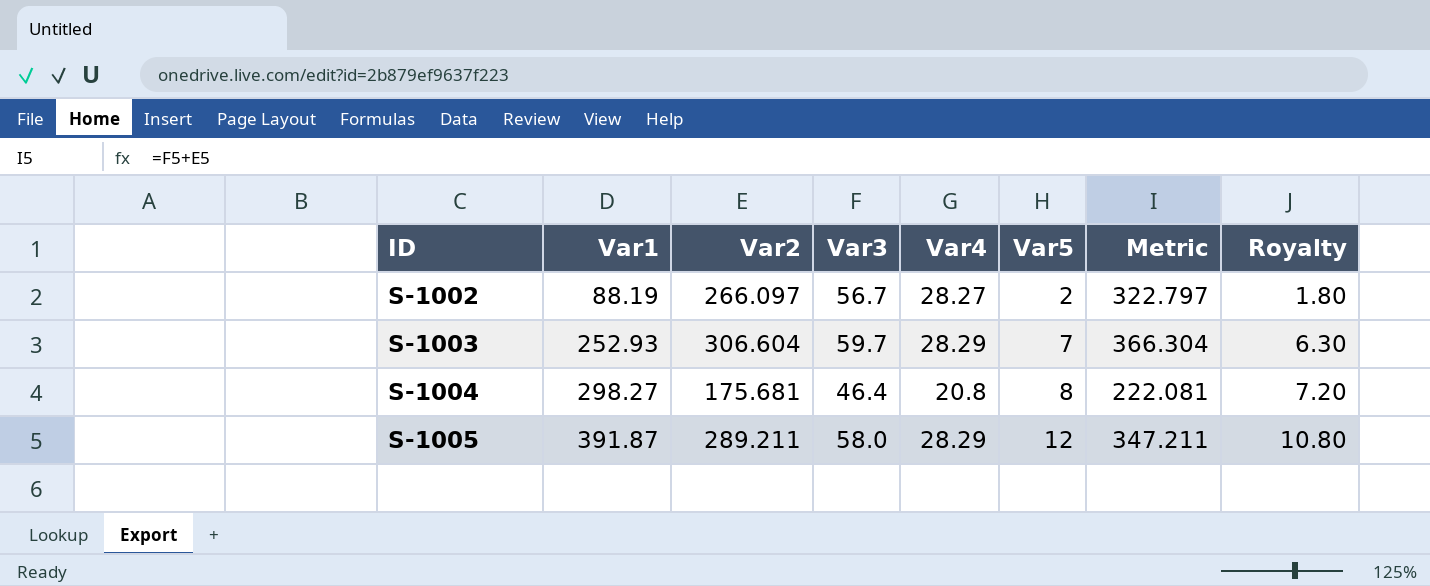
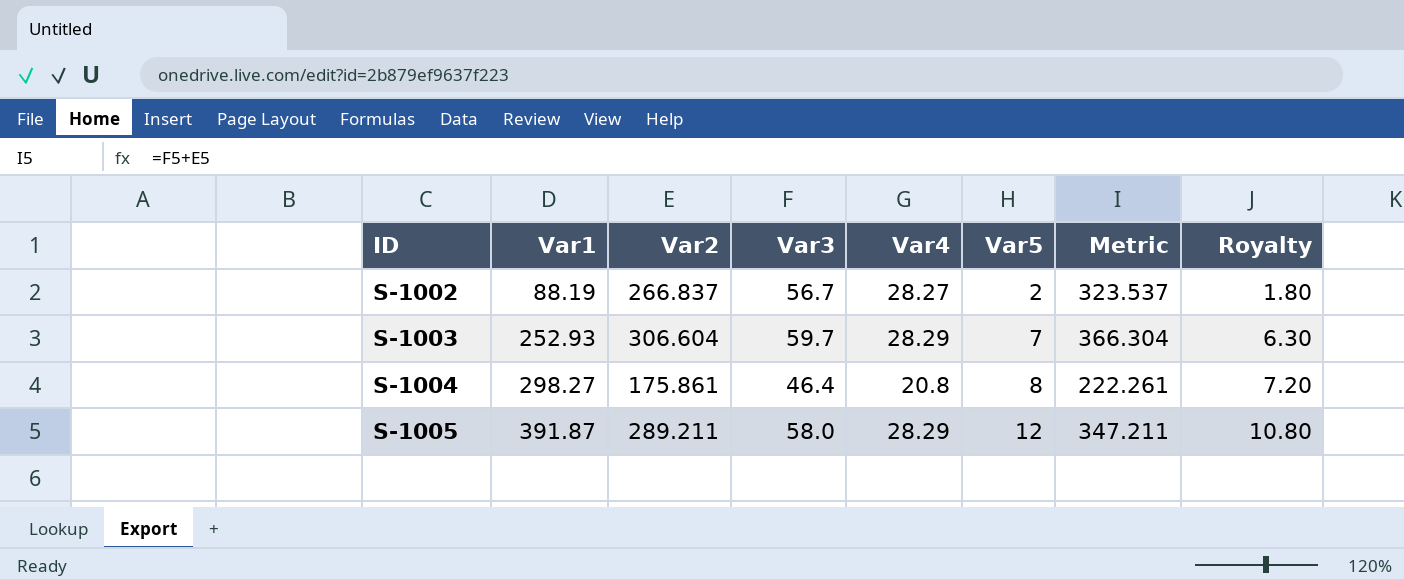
S-1002 | Var2: 266.097 -> 266.837
S-1002 | Metric: 322.797 -> 323.537
S-1004 | Var2: 175.681 -> 175.861
S-1004 | Metric: 222.081 -> 222.261

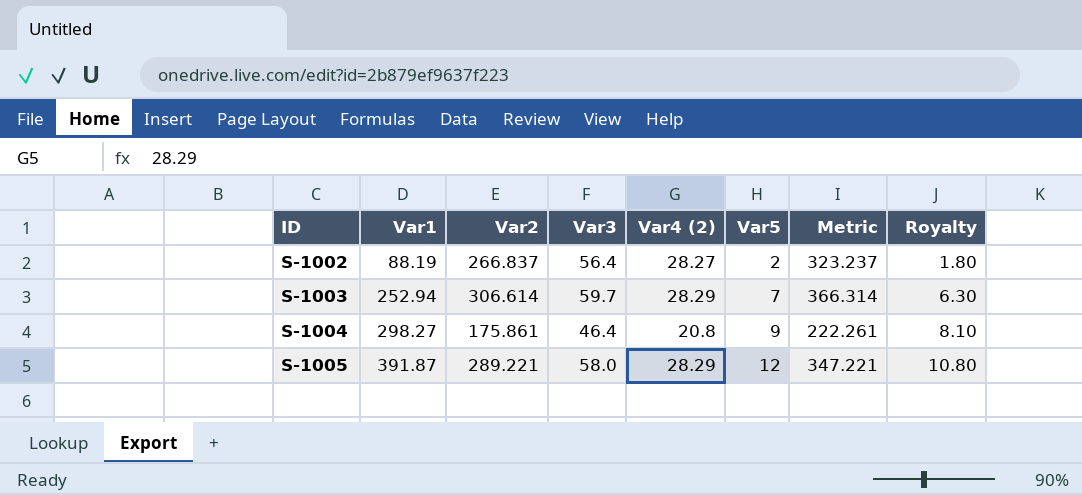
column name: Var4 -> Var4 (2)
S-1002 | Var3: 56.7 -> 56.4
S-1002 | Metric: 323.537 -> 323.237
S-1003 | Var1: 252.93 -> 252.94
S-1003 | Var2: 306.604 -> 306.614
S-1003 | Metric: 366.304 -> 366.314
S-1004 | Var5: 8 -> 9
S-1004 | Royalty: 7.20 -> 8.10
S-1005 | Var2: 289.211 -> 289.221
S-1005 | Metric: 347.211 -> 347.221

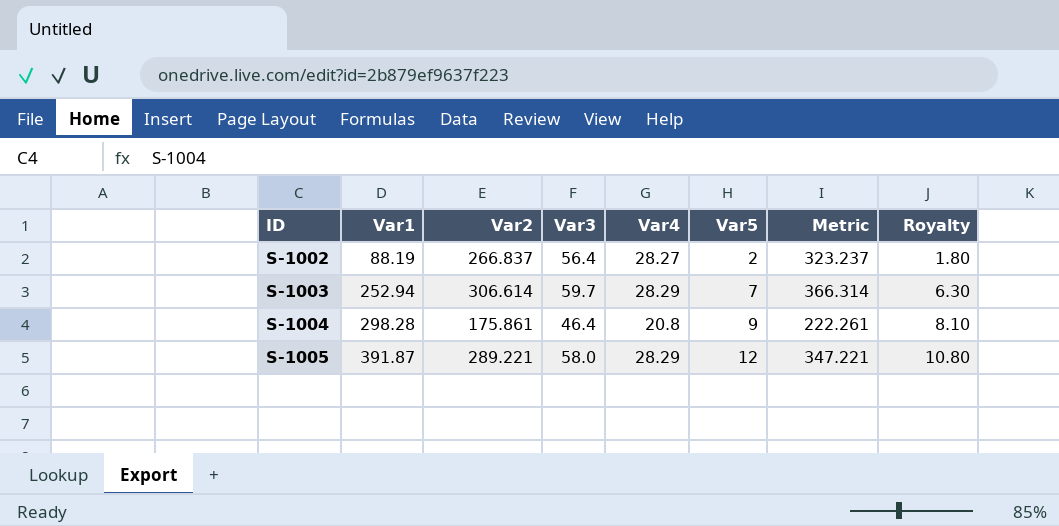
column name: Var4 (2) -> Var4
S-1004 | Var1: 298.27 -> 298.28

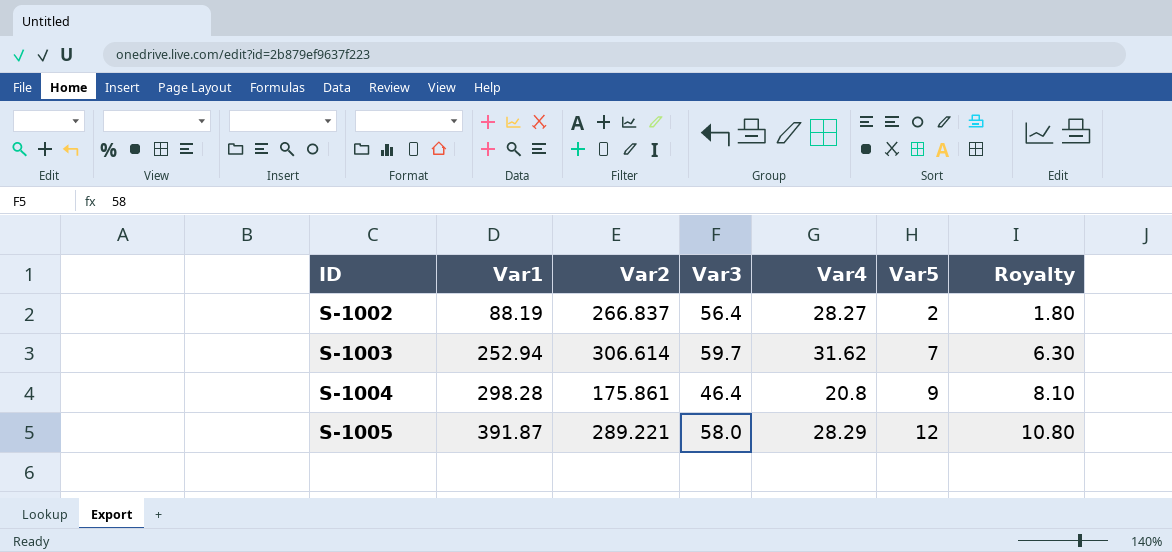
column Metric | formula: [Var2] + [Var3] -> none
S-1003 | Var4: 28.29 -> 31.62

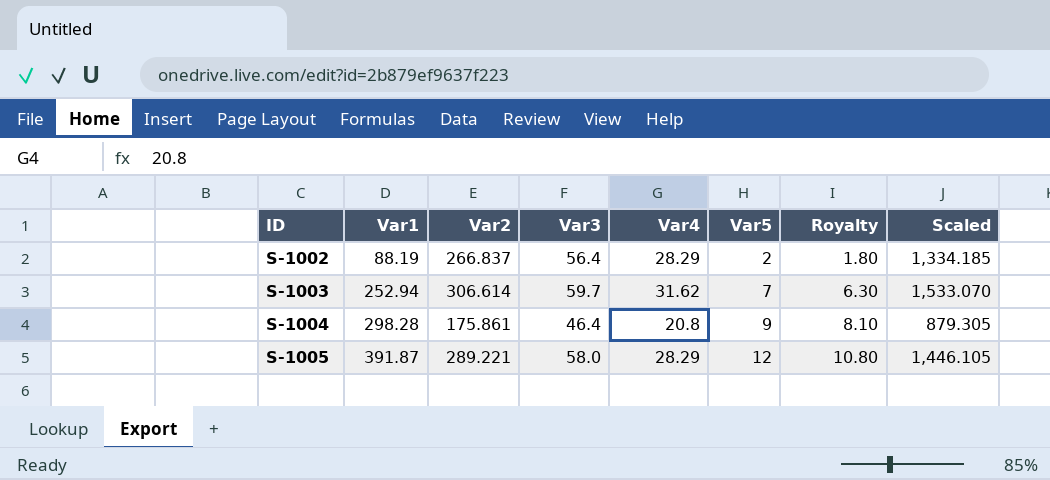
column Scaled | formula: none -> [Var2] * 5
S-1002 | Var4: 28.27 -> 28.29

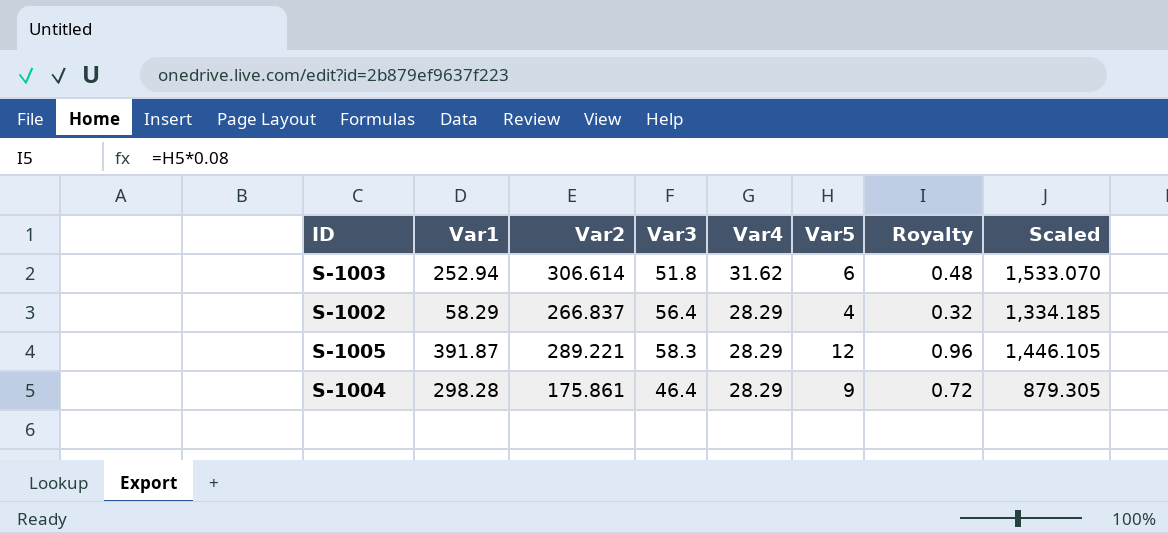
row order: ID ascending -> Var4 descending
column Royalty | formula: [Var5] * 0.9 -> [Var5] * 0.08
S-1003 | Var3: 59.7 -> 51.8
S-1003 | Var5: 7 -> 6
S-1002 | Var1: 88.19 -> 58.29
S-1002 | Var5: 2 -> 4
S-1005 | Var3: 58.0 -> 58.3
S-1004 | Var4: 20.8 -> 28.29

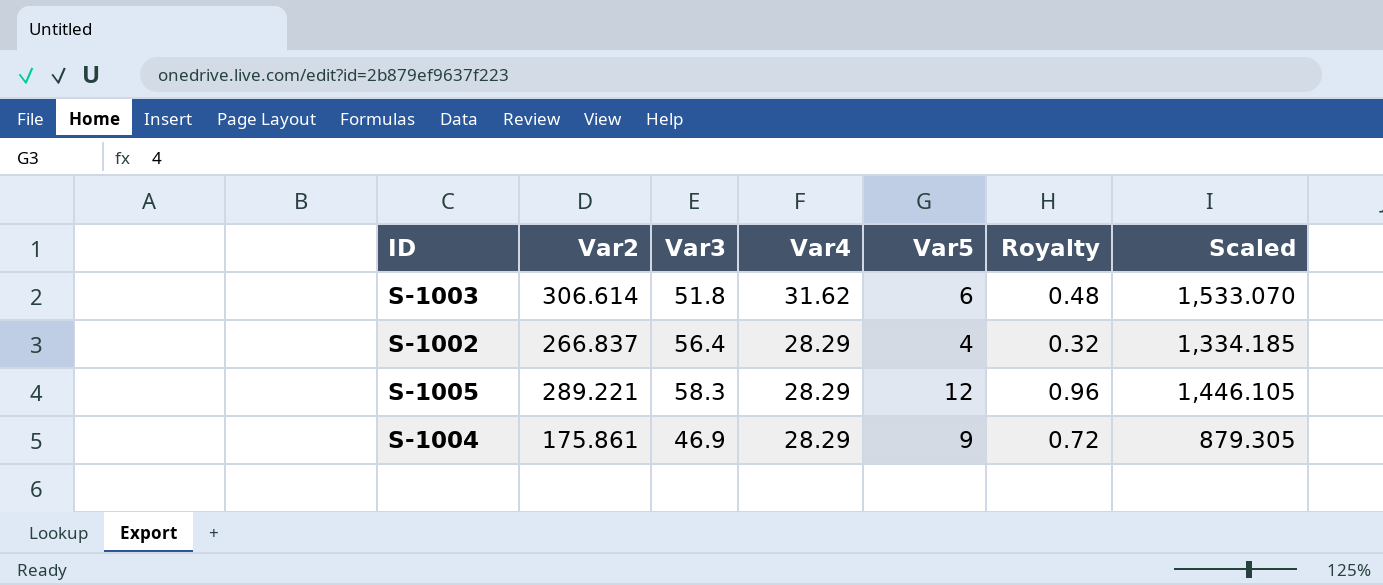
column Var1 | position: 2 -> none
S-1004 | Var3: 46.4 -> 46.9

